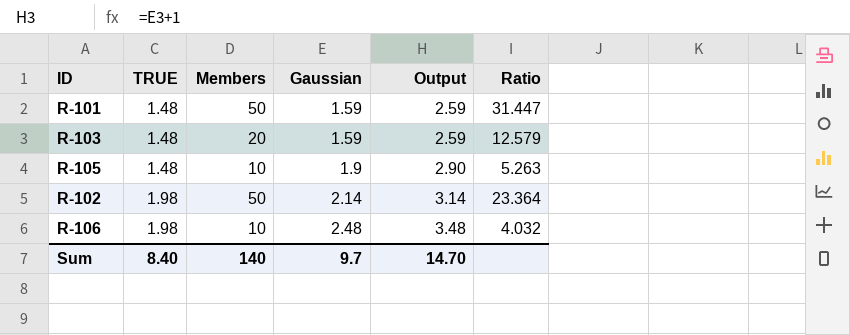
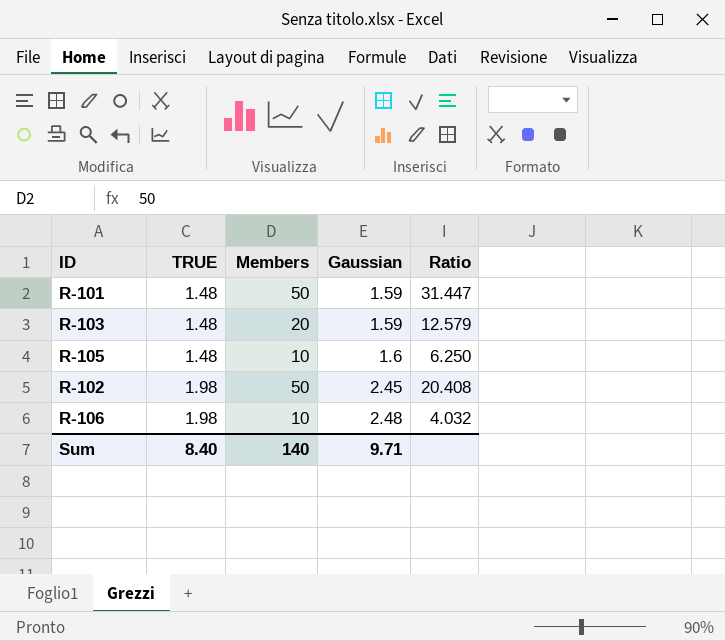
column Output | formula: [Gaussian] + 1 -> none
R-105 | Gaussian: 1.9 -> 1.6
R-105 | Ratio: 5.263 -> 6.250
R-102 | Gaussian: 2.14 -> 2.45
R-102 | Ratio: 23.364 -> 20.408
Sum | Gaussian: 9.7 -> 9.71

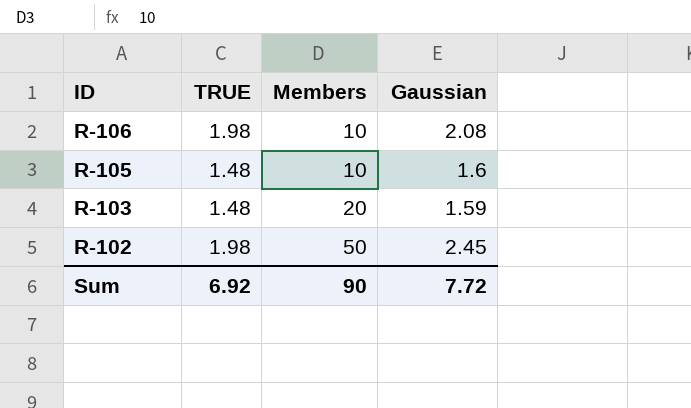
row order: TRUE ascending -> ID descending
column Ratio | formula: [Members] / [Gaussian] -> none
row R-101: 1.48 | 50 | 1.59 | 31.447 -> none
R-106 | Gaussian: 2.48 -> 2.08
Sum | TRUE: 8.40 -> 6.92
Sum | Members: 140 -> 90
Sum | Gaussian: 9.71 -> 7.72

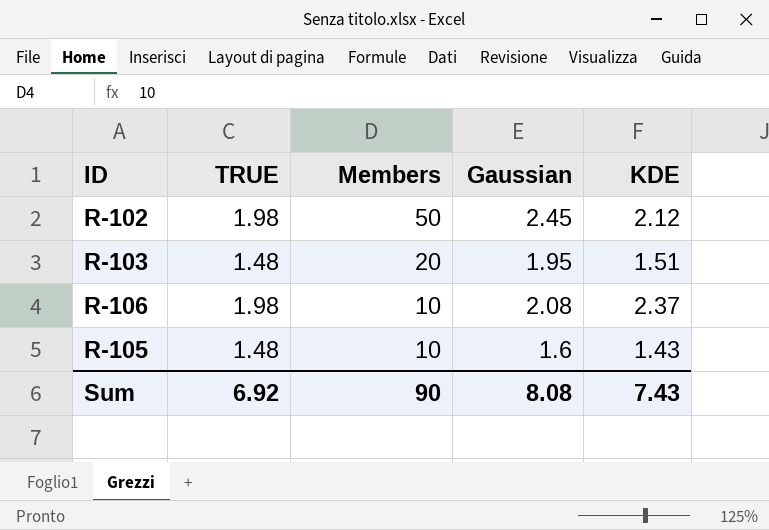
row order: ID descending -> Members descending
column KDE | position: none -> 5
R-103 | Gaussian: 1.59 -> 1.95
Sum | Gaussian: 7.72 -> 8.08

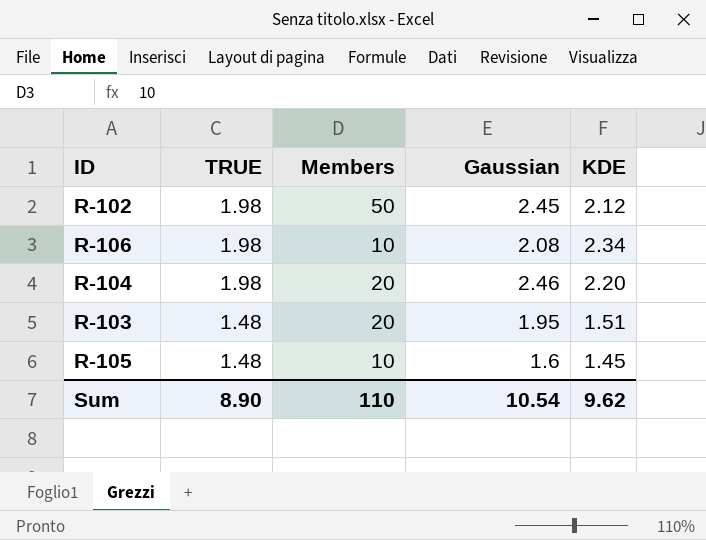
row order: Members descending -> TRUE descending
R-106 | KDE: 2.37 -> 2.34
row R-104: none -> 1.98 | 20 | 2.46 | 2.20
R-105 | KDE: 1.43 -> 1.45
Sum | TRUE: 6.92 -> 8.90
Sum | Members: 90 -> 110
Sum | Gaussian: 8.08 -> 10.54
Sum | KDE: 7.43 -> 9.62

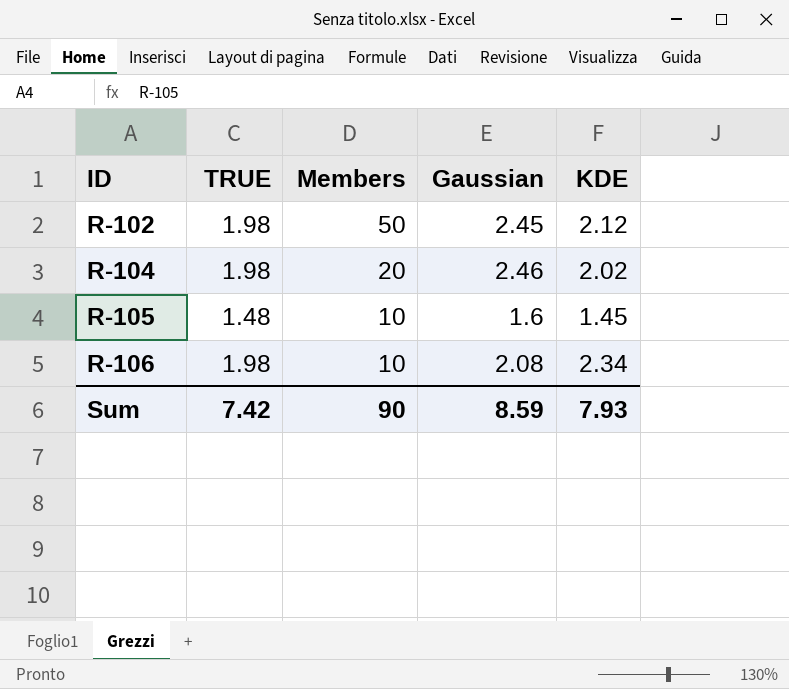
row order: TRUE descending -> ID ascending
row R-103: 1.48 | 20 | 1.95 | 1.51 -> none
R-104 | KDE: 2.20 -> 2.02
Sum | TRUE: 8.90 -> 7.42
Sum | Members: 110 -> 90
Sum | Gaussian: 10.54 -> 8.59
Sum | KDE: 9.62 -> 7.93

